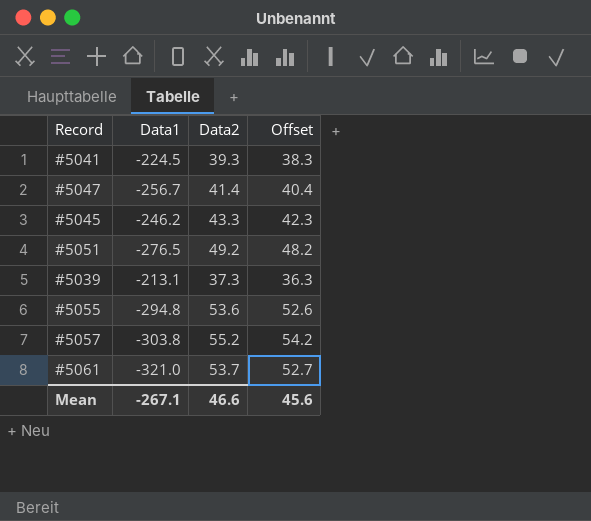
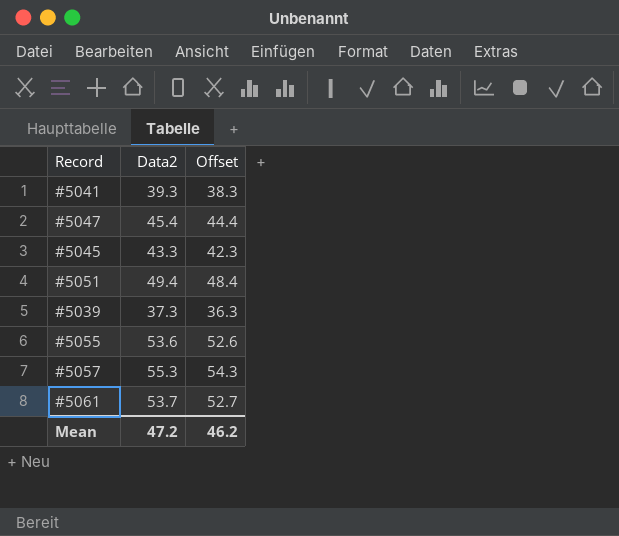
column Data1 | position: 2 -> none
#5047 | Data2: 41.4 -> 45.4
#5047 | Offset: 40.4 -> 44.4
#5051 | Data2: 49.2 -> 49.4
#5051 | Offset: 48.2 -> 48.4
#5057 | Data2: 55.2 -> 55.3
#5057 | Offset: 54.2 -> 54.3
Mean | Data2: 46.6 -> 47.2
Mean | Offset: 45.6 -> 46.2

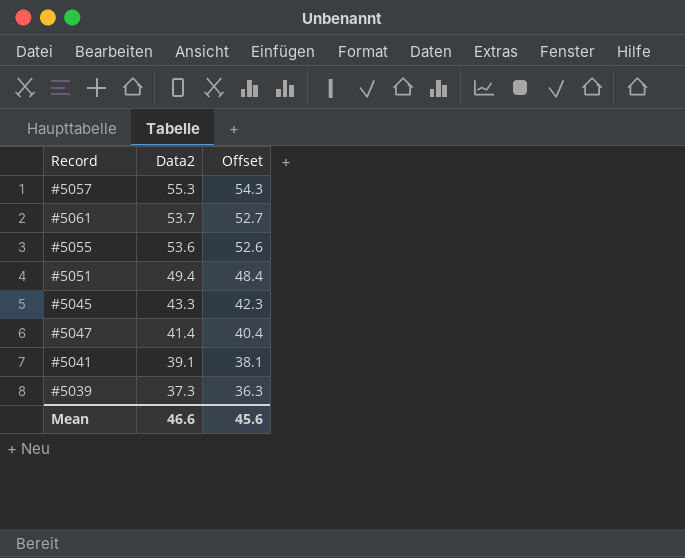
row order: none -> Data2 descending
#5047 | Data2: 45.4 -> 41.4
#5047 | Offset: 44.4 -> 40.4
#5041 | Data2: 39.3 -> 39.1
#5041 | Offset: 38.3 -> 38.1
Mean | Data2: 47.2 -> 46.6
Mean | Offset: 46.2 -> 45.6

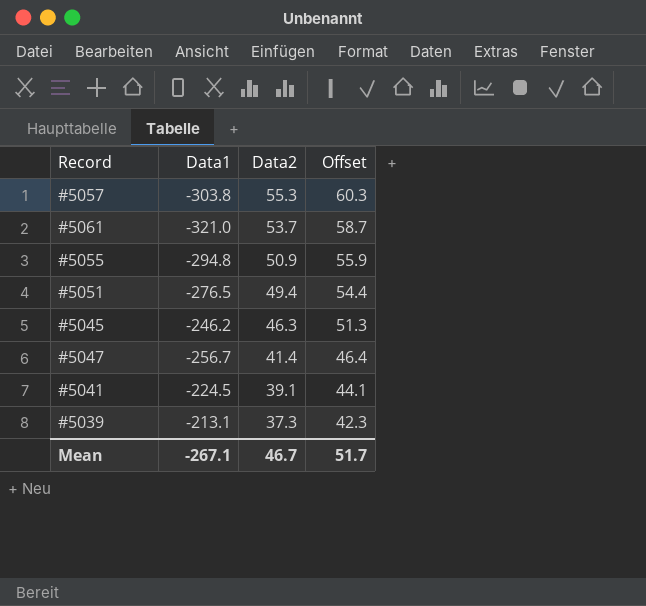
column Data1 | position: none -> 2
column Offset | formula: [Data2] - 1 -> [Data2] + 5
#5055 | Data2: 53.6 -> 50.9
#5045 | Data2: 43.3 -> 46.3
Mean | Data2: 46.6 -> 46.7
Mean | Offset: 45.6 -> 51.7

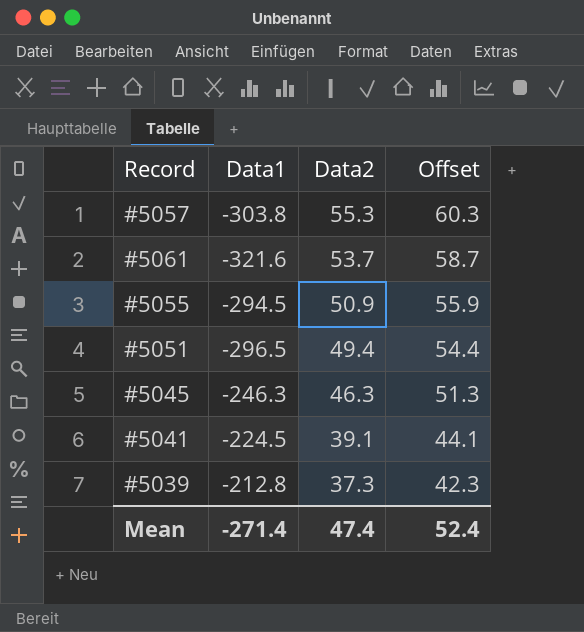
row #5047: -256.7 | 41.4 | 46.4 -> none
#5061 | Data1: -321.0 -> -321.6
#5055 | Data1: -294.8 -> -294.5
#5051 | Data1: -276.5 -> -296.5
#5045 | Data1: -246.2 -> -246.3
#5039 | Data1: -213.1 -> -212.8
Mean | Data1: -267.1 -> -271.4
Mean | Data2: 46.7 -> 47.4
Mean | Offset: 51.7 -> 52.4

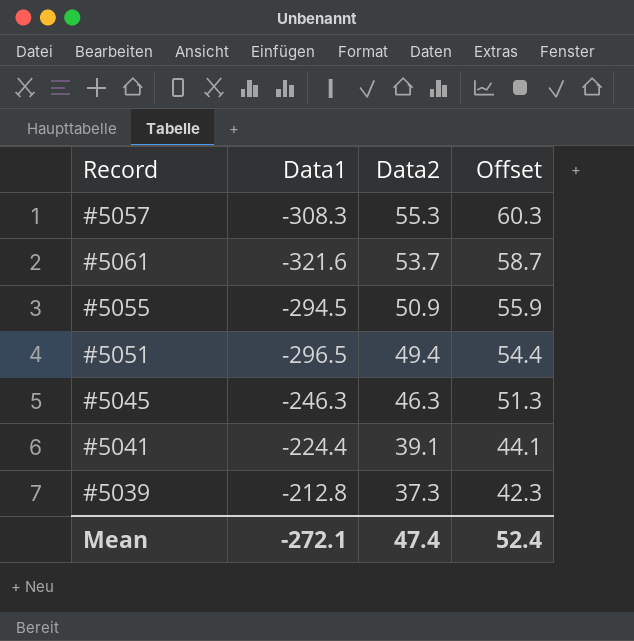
#5057 | Data1: -303.8 -> -308.3
#5041 | Data1: -224.5 -> -224.4
Mean | Data1: -271.4 -> -272.1

